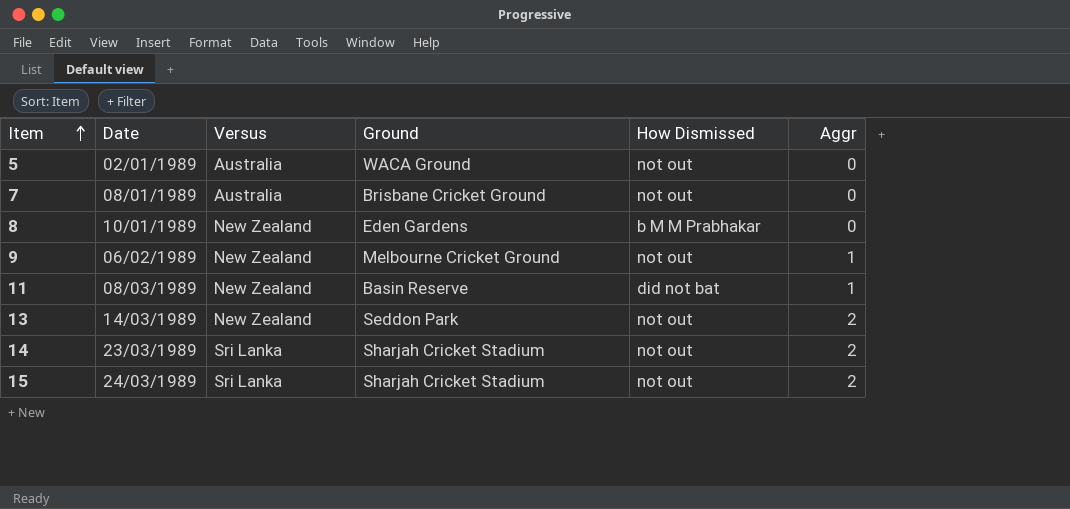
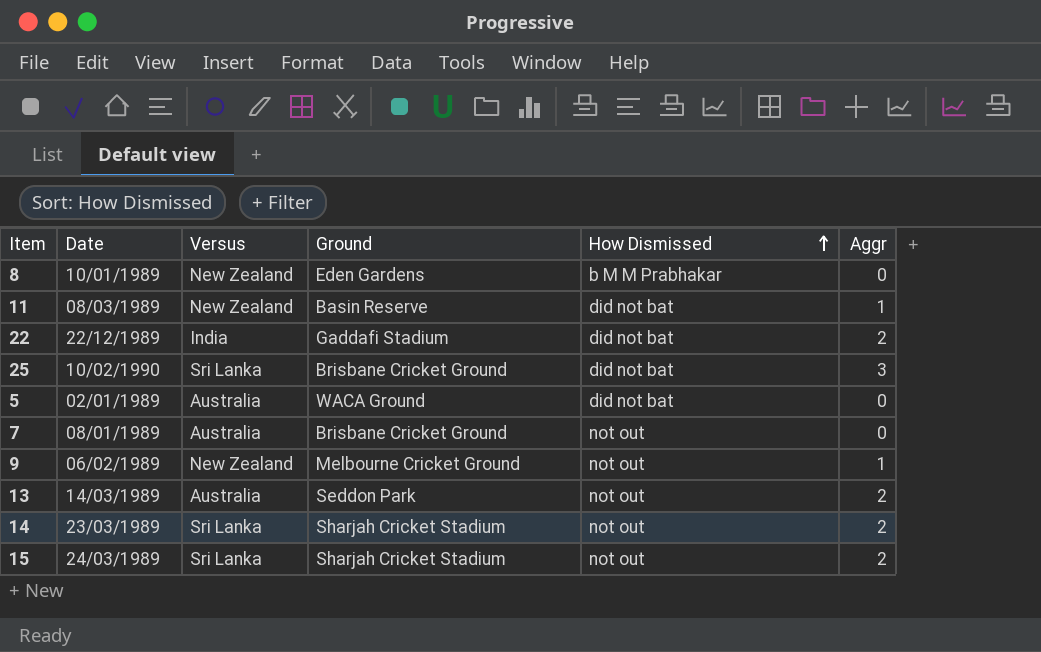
row order: Item ascending -> How Dismissed ascending
row 22: none -> 22/12/1989 | India | Gaddafi Stadium | did not bat | 2
row 25: none -> 10/02/1990 | Sri Lanka | Brisbane Cricket Ground | did not bat | 3
5 | How Dismissed: not out -> did not bat
13 | Versus: New Zealand -> Australia

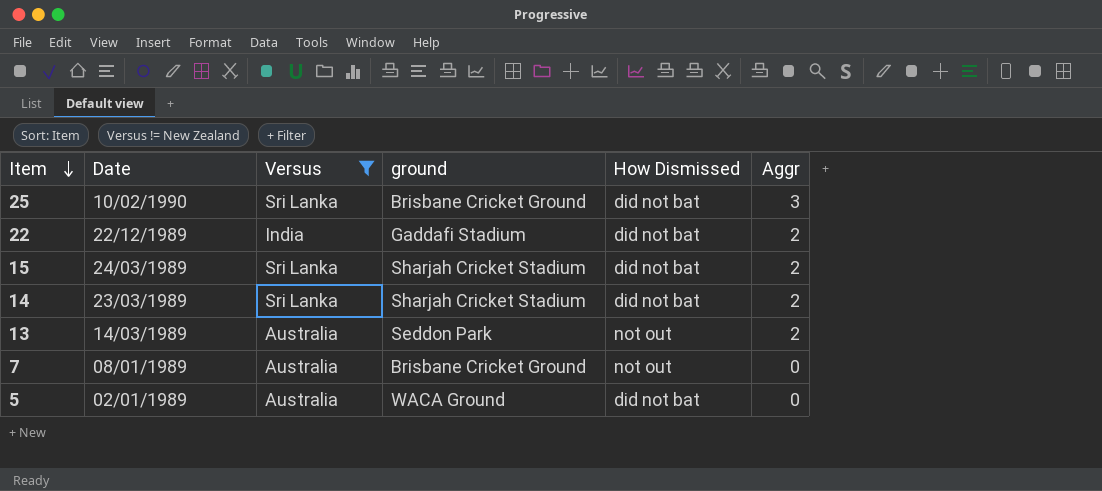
filter: none -> Versus != New Zealand
row order: How Dismissed ascending -> Item descending
column name: Ground -> ground
15 | How Dismissed: not out -> did not bat
14 | How Dismissed: not out -> did not bat

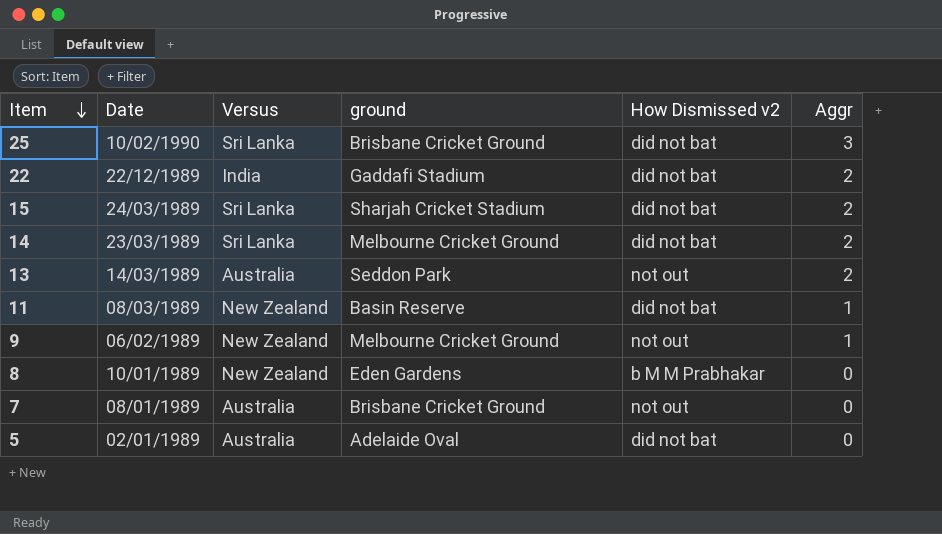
filter: Versus != New Zealand -> none
column name: How Dismissed -> How Dismissed v2
14 | ground: Sharjah Cricket Stadium -> Melbourne Cricket Ground
5 | ground: WACA Ground -> Adelaide Oval

